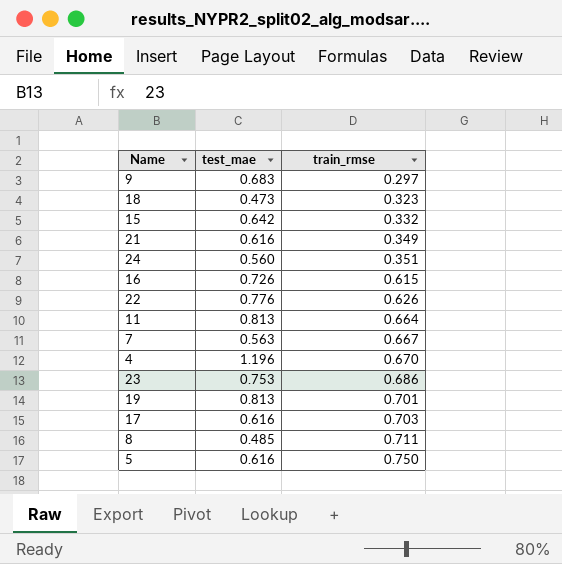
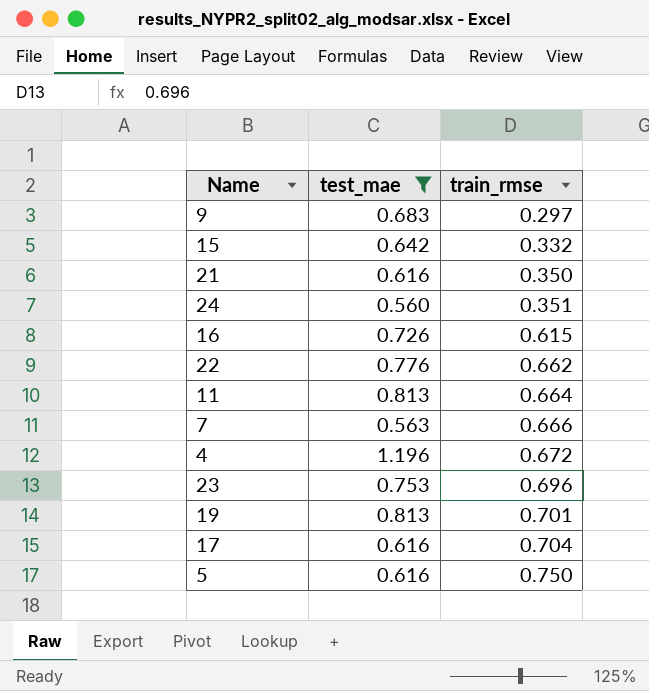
filter: none -> test_mae >= 0.560
21 | train_rmse: 0.349 -> 0.350
22 | train_rmse: 0.626 -> 0.662
7 | train_rmse: 0.667 -> 0.666
4 | train_rmse: 0.670 -> 0.672
23 | train_rmse: 0.686 -> 0.696
17 | train_rmse: 0.703 -> 0.704

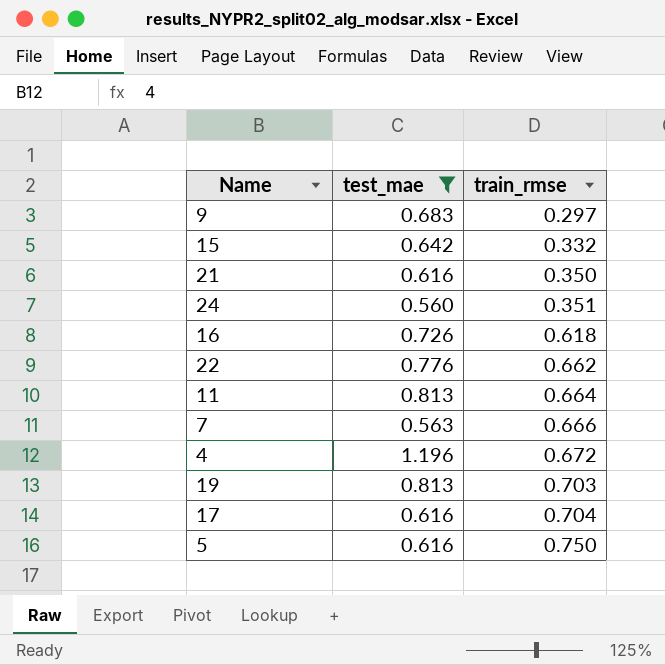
row 23: 0.753 | 0.696 -> none
16 | train_rmse: 0.615 -> 0.618
19 | train_rmse: 0.701 -> 0.703

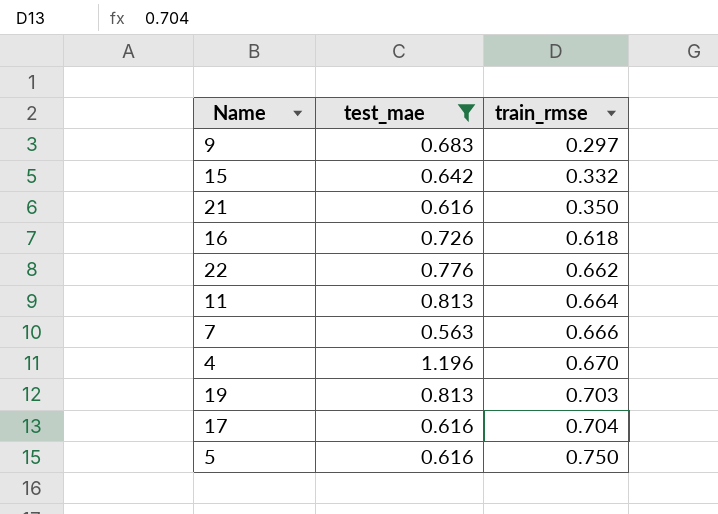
row 24: 0.560 | 0.351 -> none
4 | train_rmse: 0.672 -> 0.670

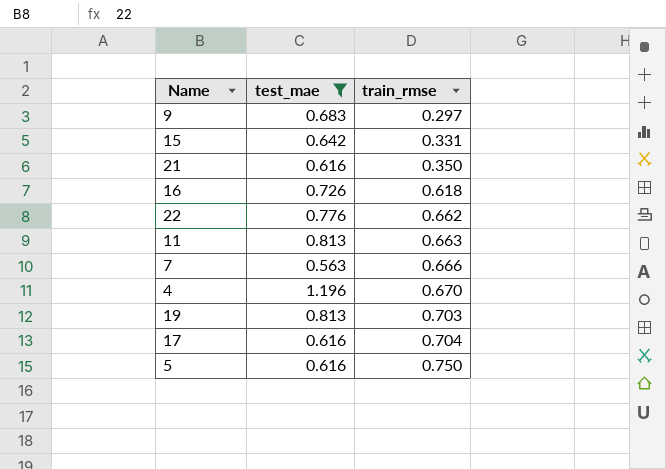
15 | train_rmse: 0.332 -> 0.331
11 | train_rmse: 0.664 -> 0.663

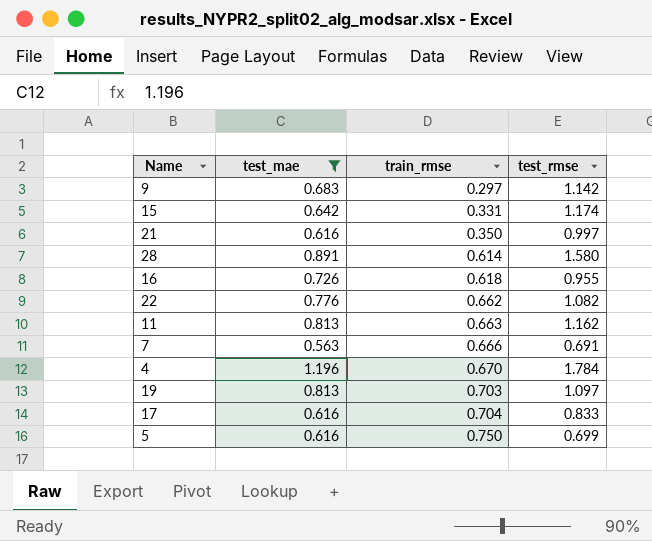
column test_rmse | position: none -> 4
row 28: none -> 0.891 | 0.614 | 1.580

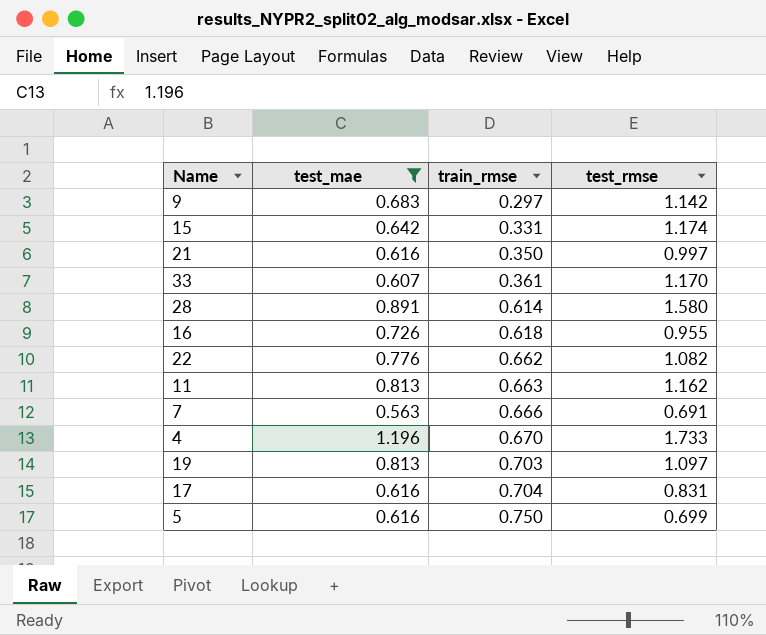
row 33: none -> 0.607 | 0.361 | 1.170
4 | test_rmse: 1.784 -> 1.733
17 | test_rmse: 0.833 -> 0.831

